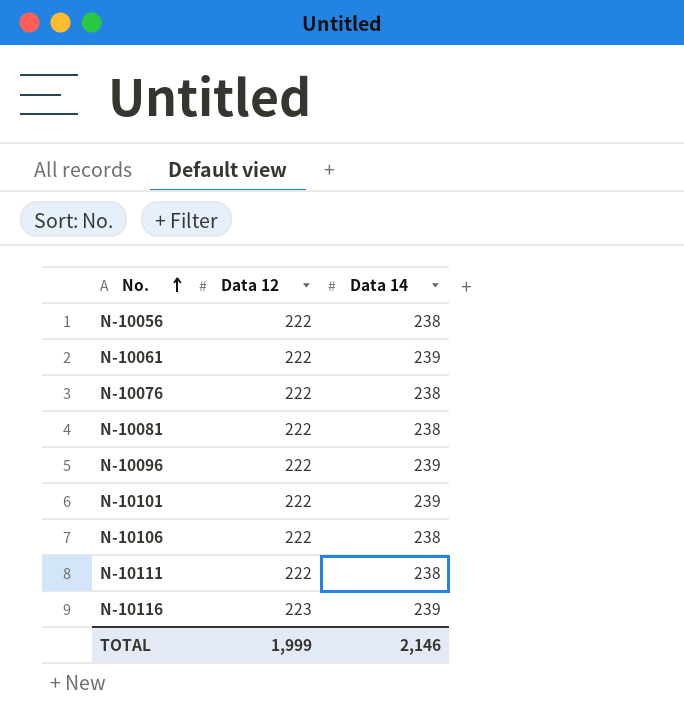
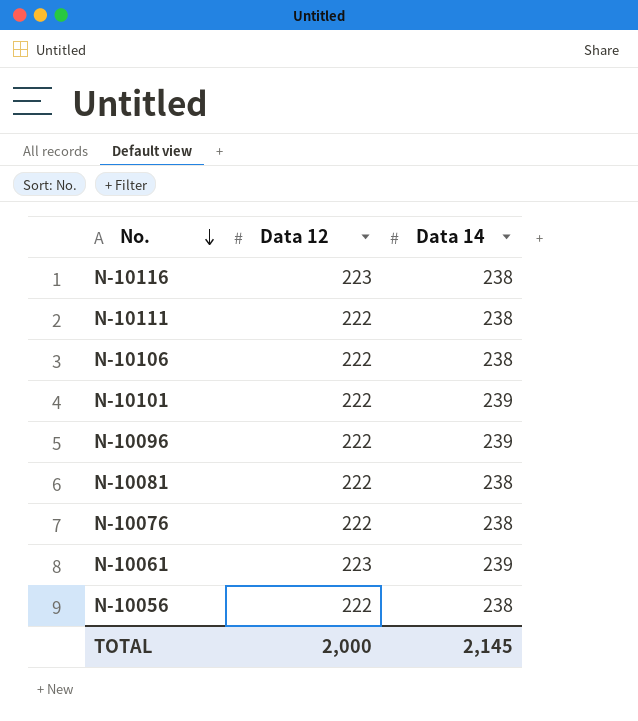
row order: No. ascending -> No. descending
N-10116 | Data 14: 239 -> 238
N-10061 | Data 12: 222 -> 223
TOTAL | Data 12: 1,999 -> 2,000
TOTAL | Data 14: 2,146 -> 2,145

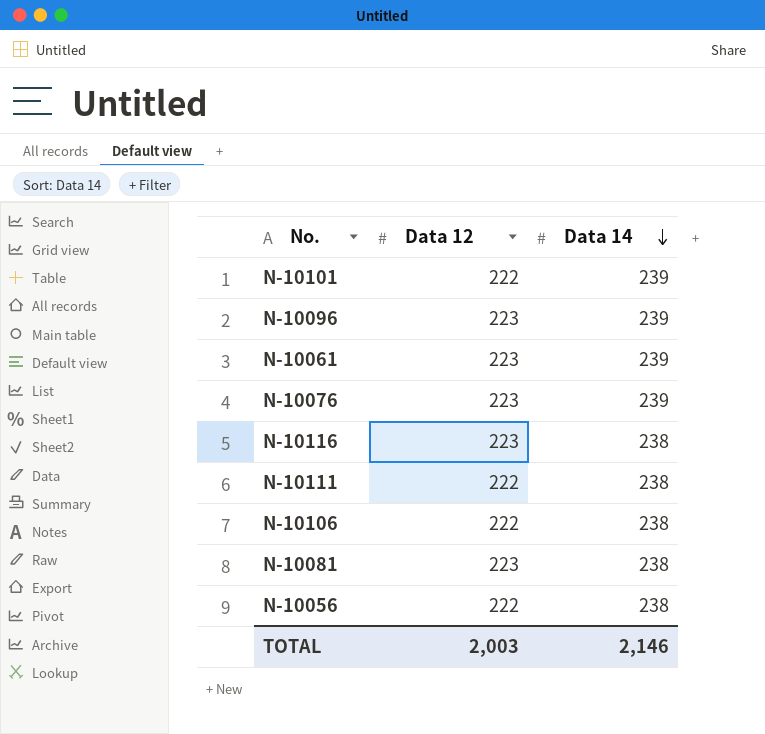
row order: No. descending -> Data 14 descending
N-10096 | Data 12: 222 -> 223
N-10076 | Data 12: 222 -> 223
N-10076 | Data 14: 238 -> 239
N-10081 | Data 12: 222 -> 223
TOTAL | Data 12: 2,000 -> 2,003
TOTAL | Data 14: 2,145 -> 2,146

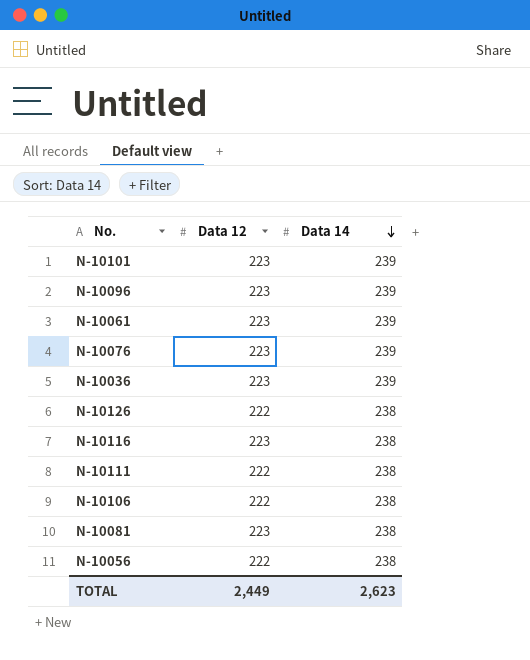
N-10101 | Data 12: 222 -> 223
row N-10036: none -> 223 | 239
row N-10126: none -> 222 | 238
TOTAL | Data 12: 2,003 -> 2,449
TOTAL | Data 14: 2,146 -> 2,623

